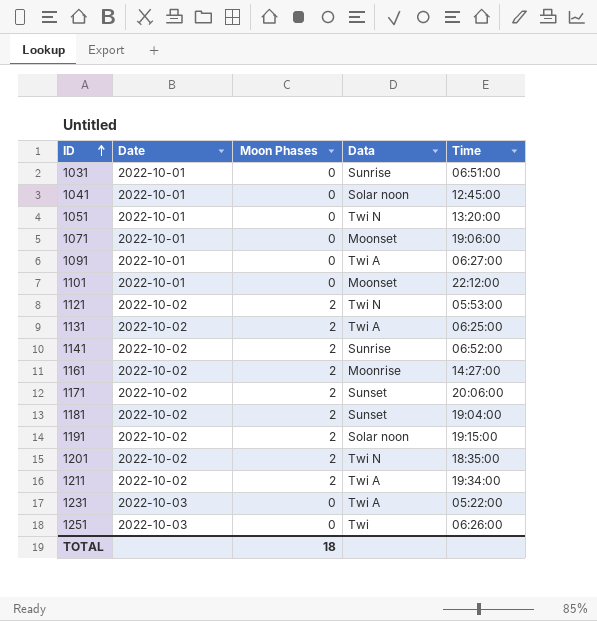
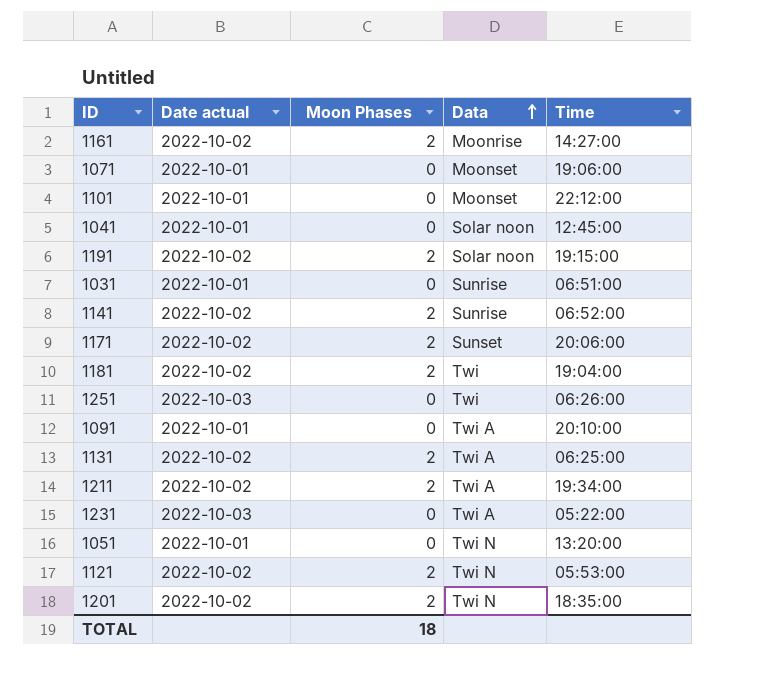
row order: ID ascending -> Data ascending
column name: Date -> Date actual
1181 | Data: Sunset -> Twi
1091 | Time: 06:27:00 -> 20:10:00

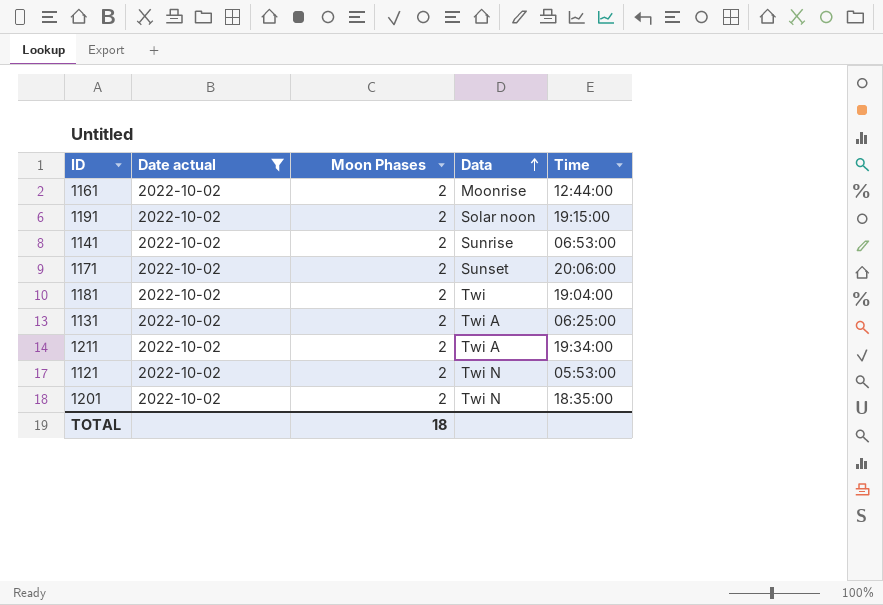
filter: none -> Date actual = 2022-10-02
1161 | Time: 14:27:00 -> 12:44:00
1141 | Time: 06:52:00 -> 06:53:00

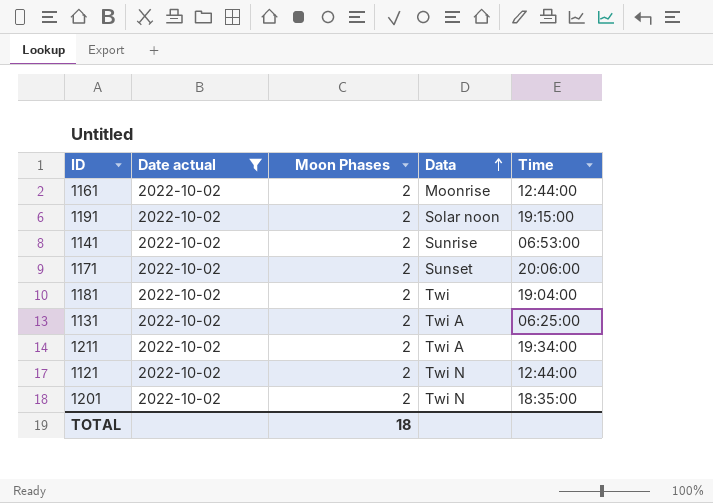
1121 | Time: 05:53:00 -> 12:44:00

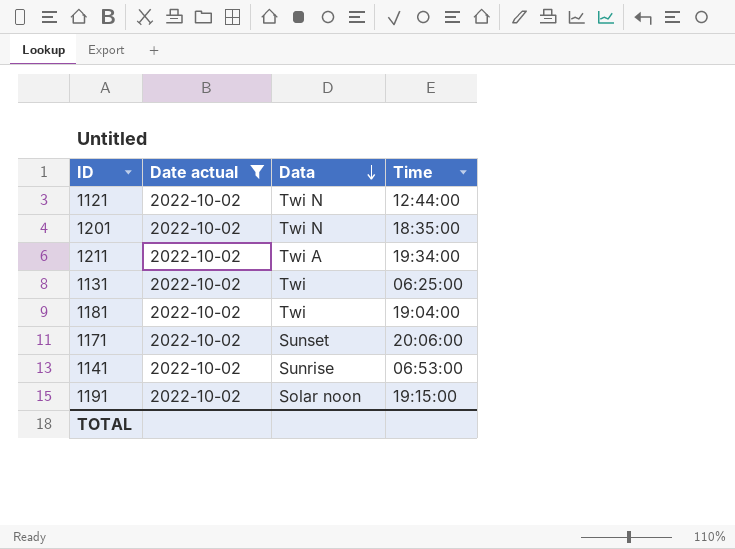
row order: Data ascending -> Data descending
column Moon Phases | position: 3 -> none
row 1161: 2022-10-02 | 2 | Moonrise | 12:44:00 -> none
1131 | Data: Twi A -> Twi

